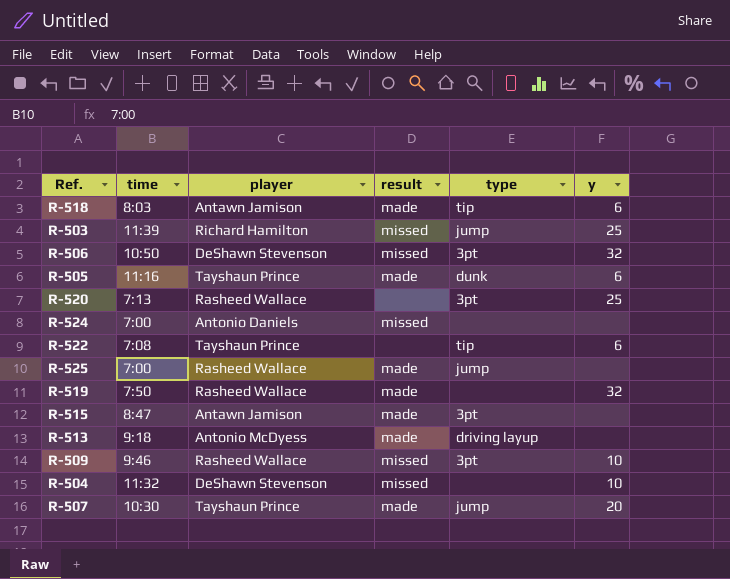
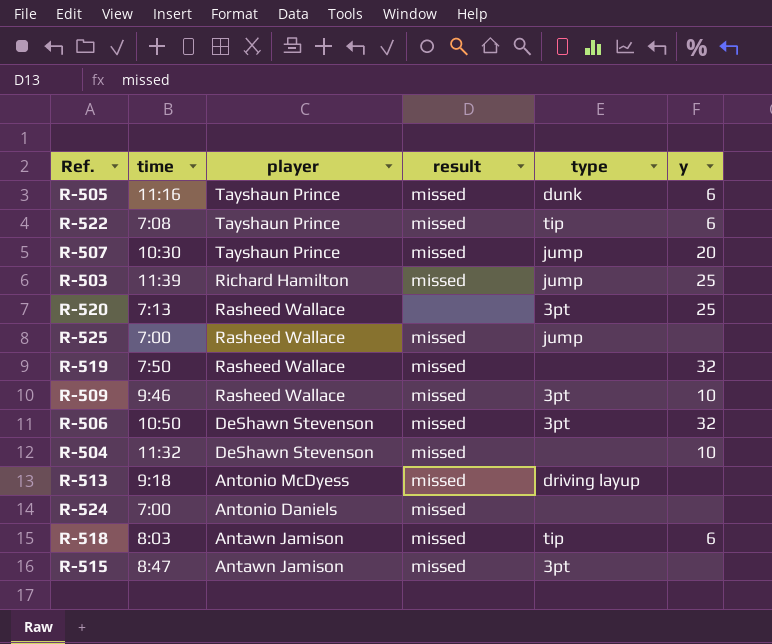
row order: none -> player descending
R-505 | result: made -> missed
R-522 | result: none -> missed
R-507 | result: made -> missed
R-525 | result: made -> missed
R-519 | result: made -> missed
R-513 | result: made -> missed
R-518 | result: made -> missed
R-515 | result: made -> missed

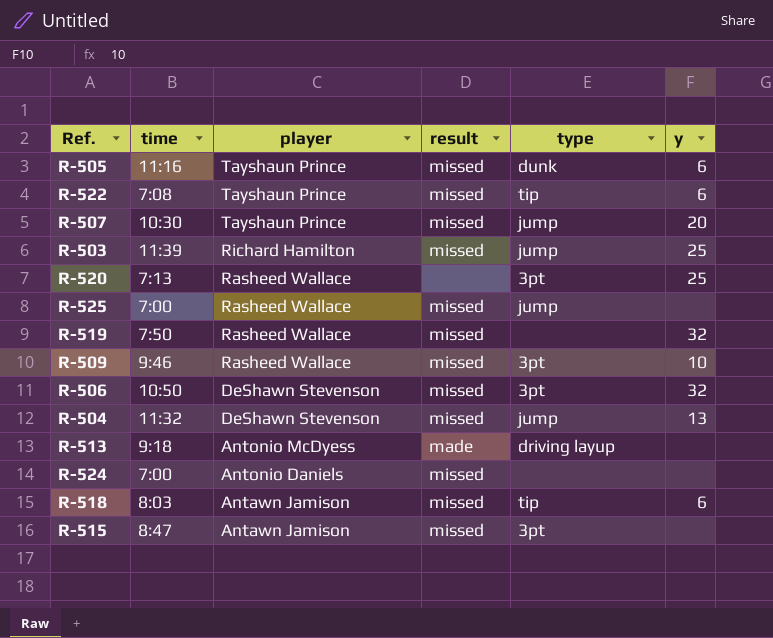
R-504 | type: none -> jump
R-504 | y: 10 -> 13
R-513 | result: missed -> made

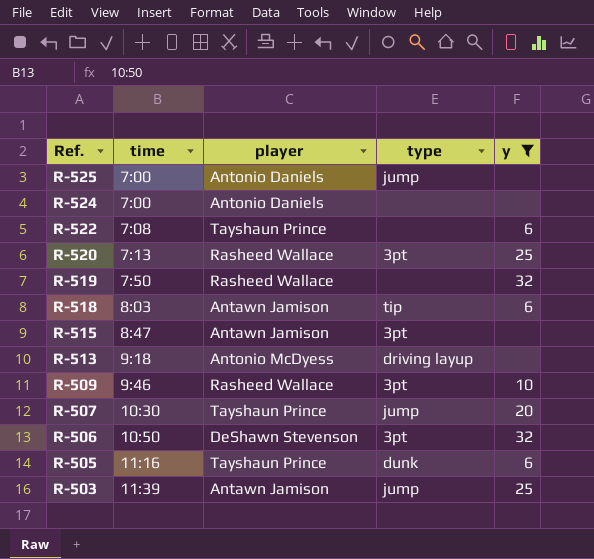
filter: none -> y != 13
row order: player descending -> Ref. descending
column result | position: 4 -> none
R-525 | player: Rasheed Wallace -> Antonio Daniels
R-522 | type: tip -> none
R-503 | player: Richard Hamilton -> Antawn Jamison

